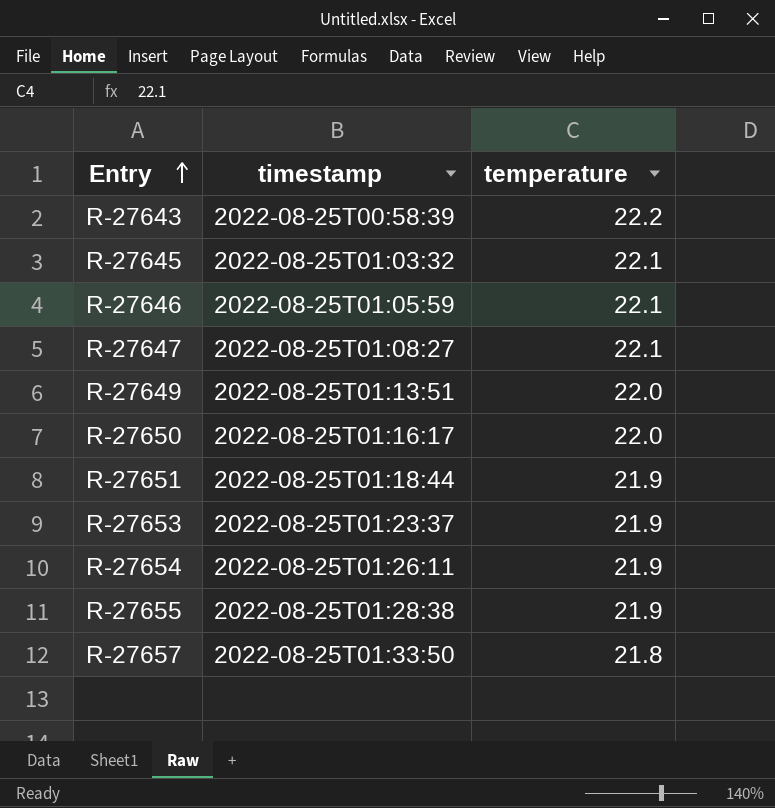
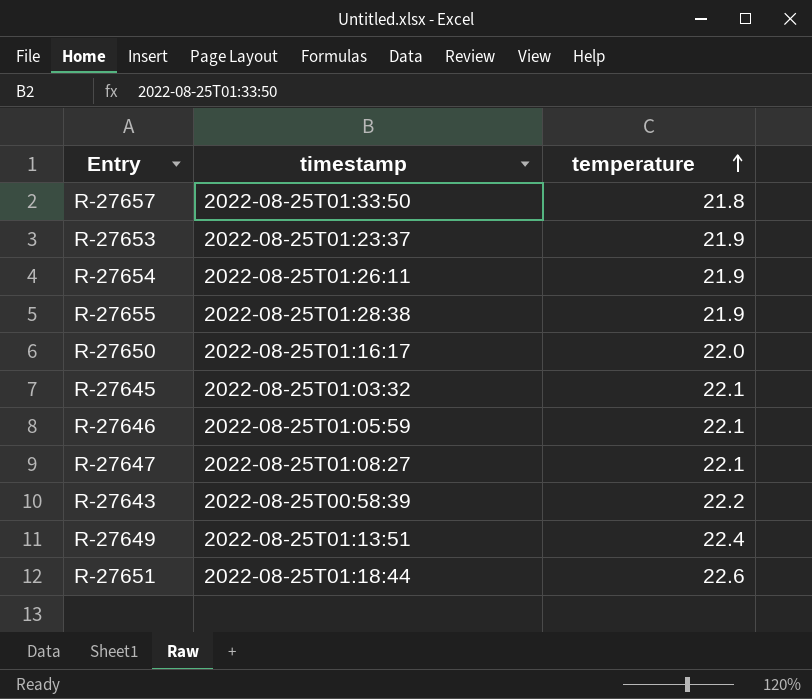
row order: Entry ascending -> temperature ascending
R-27649 | temperature: 22.0 -> 22.4
R-27651 | temperature: 21.9 -> 22.6

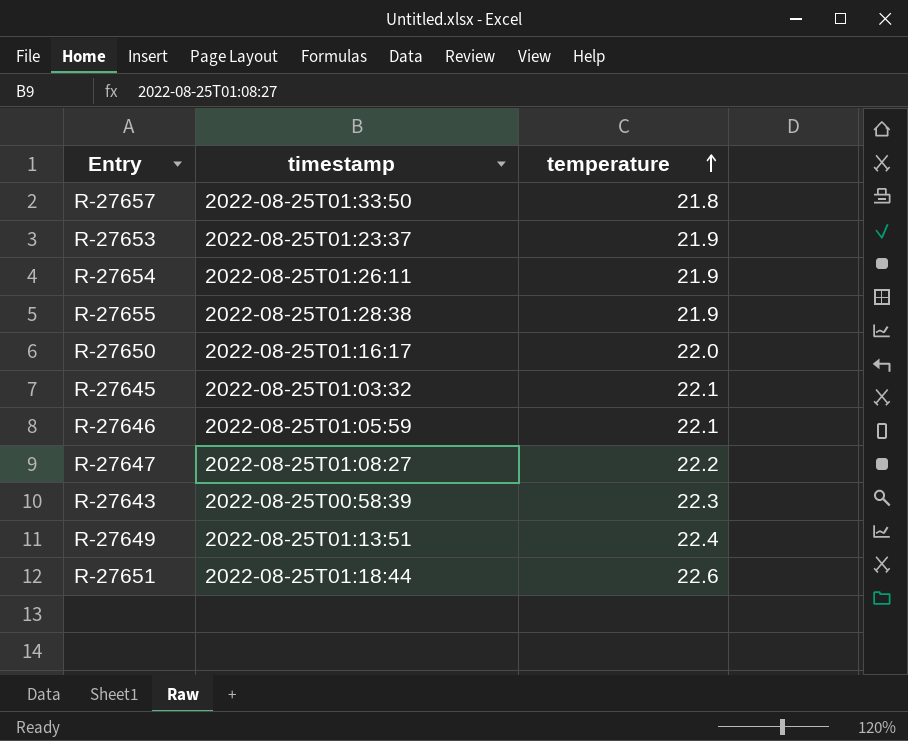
R-27647 | temperature: 22.1 -> 22.2
R-27643 | temperature: 22.2 -> 22.3

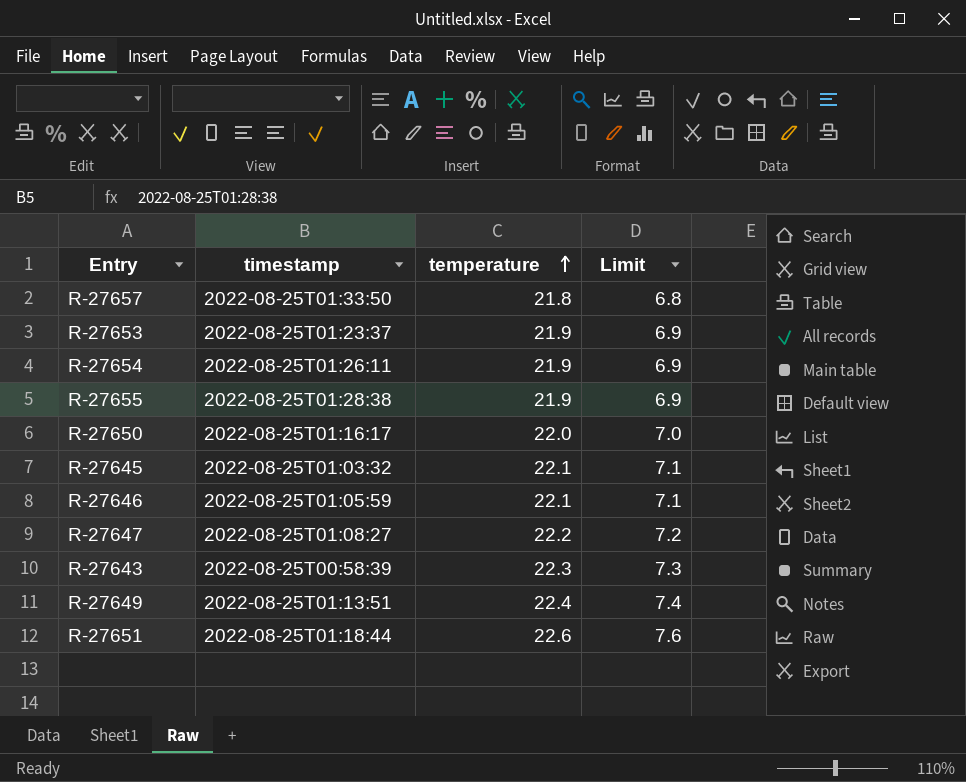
column Limit | formula: none -> [temperature] - 15

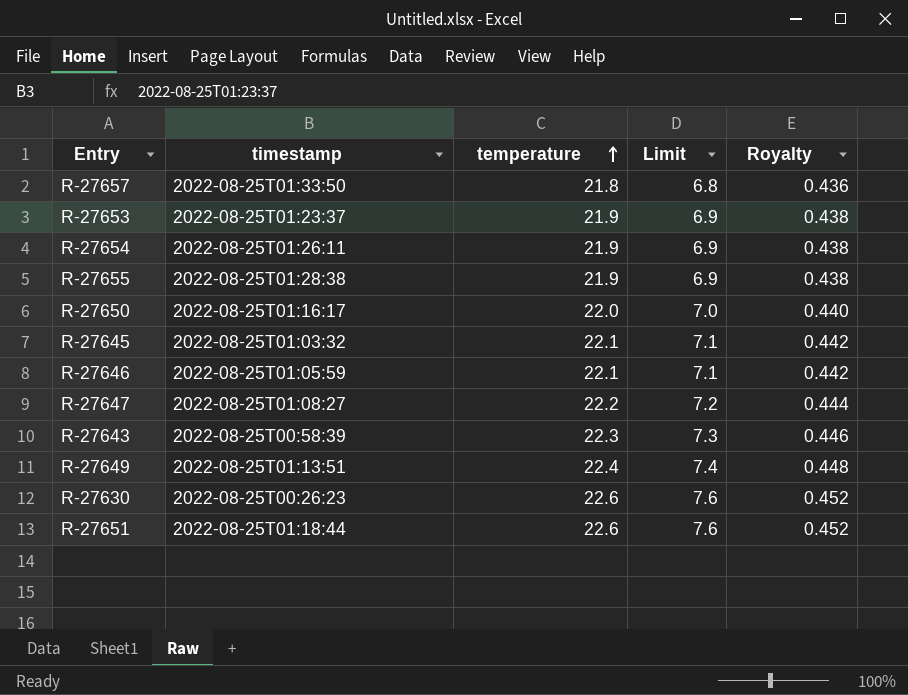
column Royalty | formula: none -> [temperature] * 0.02
row R-27630: none -> 2022-08-25T00:26:23 | 22.6 | 7.6 | 0.452

